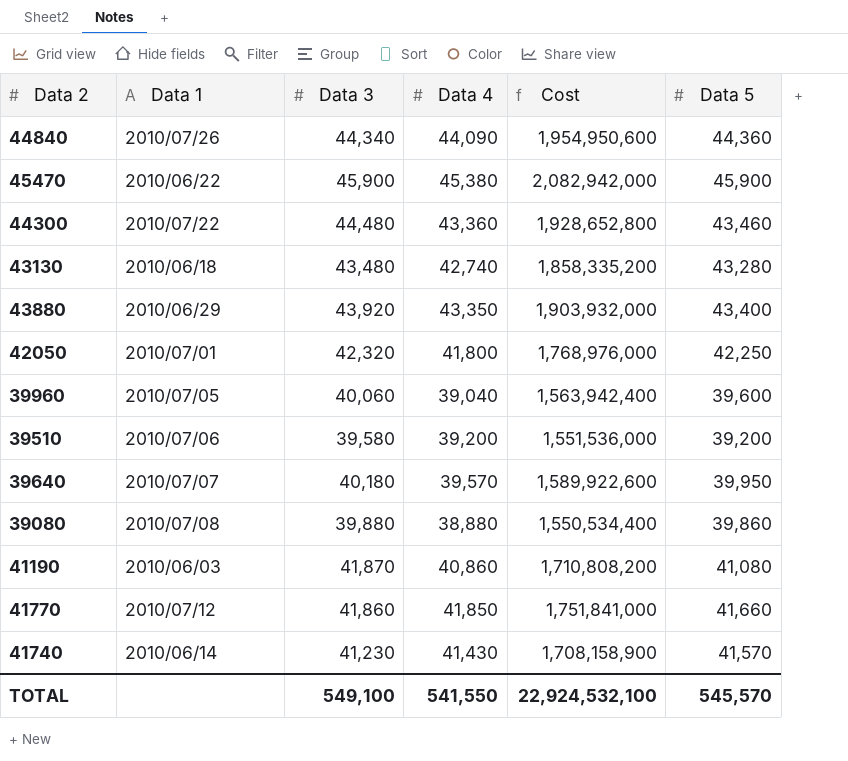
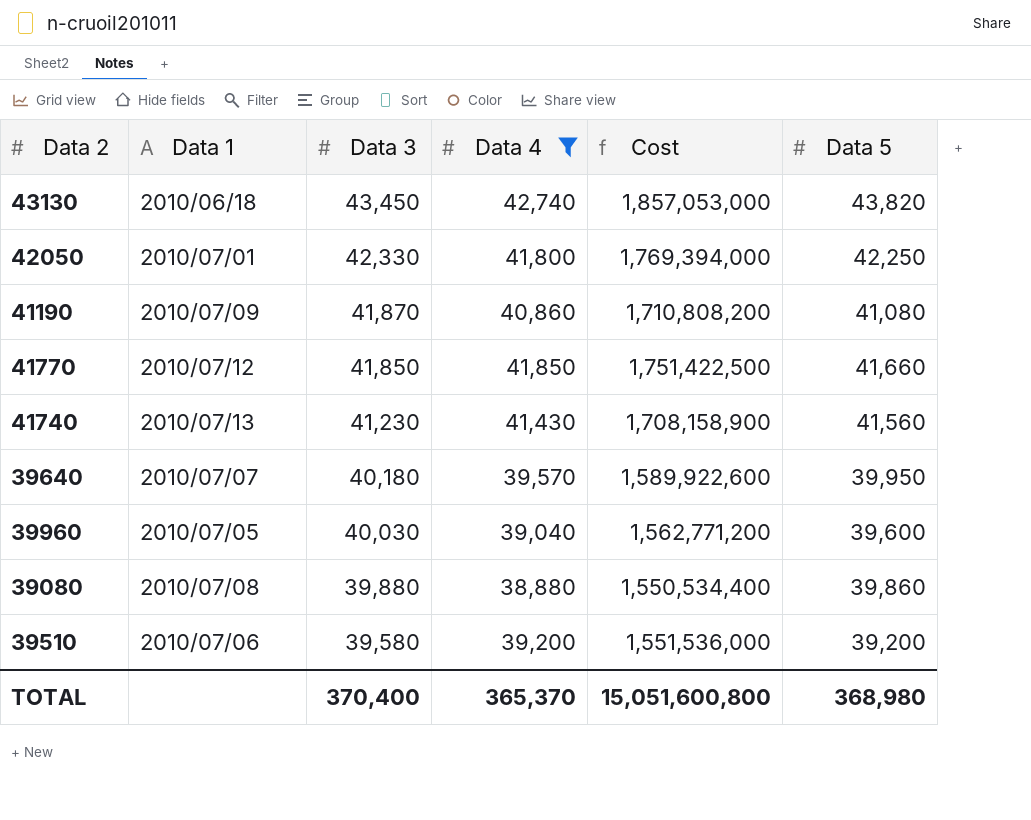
filter: none -> Data 4 <= 42,740
row order: none -> Data 3 descending
43130 | Data 3: 43,480 -> 43,450
43130 | Cost: 1,858,335,200 -> 1,857,053,000
43130 | Data 5: 43,280 -> 43,820
42050 | Data 3: 42,320 -> 42,330
42050 | Cost: 1,768,976,000 -> 1,769,394,000
41190 | Data 1: 2010/06/03 -> 2010/07/09
41770 | Data 3: 41,860 -> 41,850
41770 | Cost: 1,751,841,000 -> 1,751,422,500
41740 | Data 1: 2010/06/14 -> 2010/07/13
41740 | Data 5: 41,570 -> 41,560
39960 | Data 3: 40,060 -> 40,030
39960 | Cost: 1,563,942,400 -> 1,562,771,200
TOTAL | Data 3: 549,100 -> 370,400
TOTAL | Data 4: 541,550 -> 365,370
TOTAL | Cost: 22,924,532,100 -> 15,051,600,800
TOTAL | Data 5: 545,570 -> 368,980

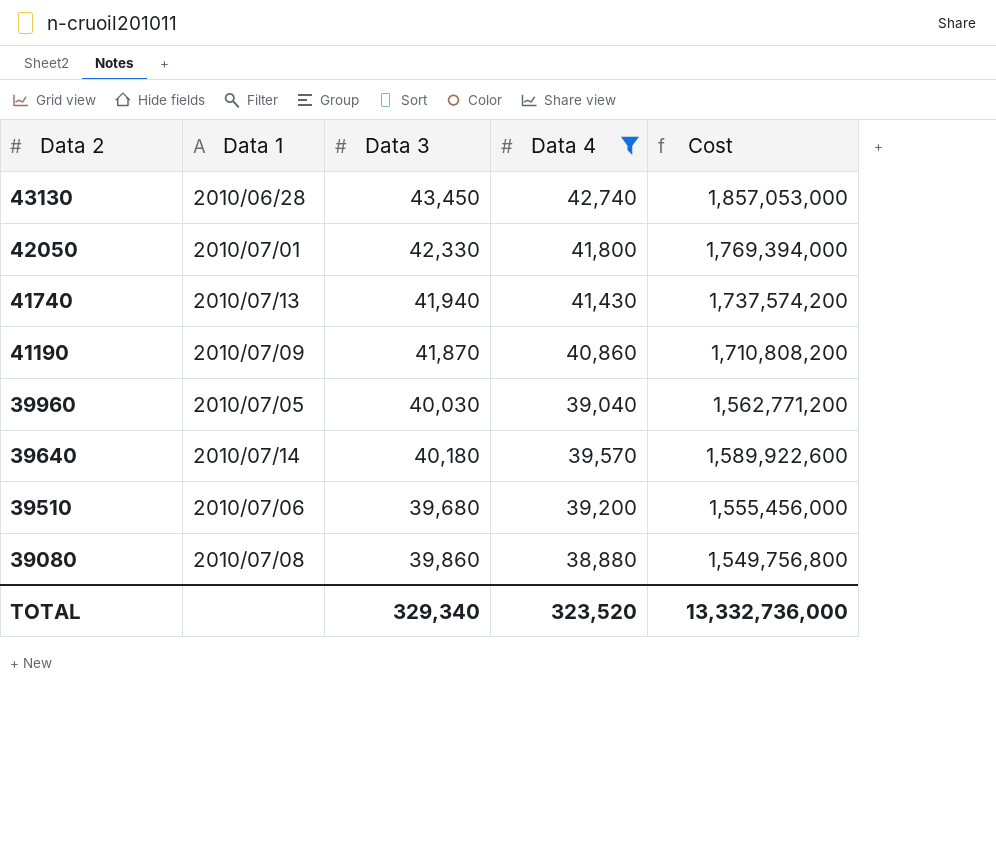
row order: Data 3 descending -> Data 2 descending
column Data 5 | position: 6 -> none
row 41770: 2010/07/12 | 41,850 | 41,850 | 1,751,422,500 | 41,660 -> none
43130 | Data 1: 2010/06/18 -> 2010/06/28
41740 | Data 3: 41,230 -> 41,940
41740 | Cost: 1,708,158,900 -> 1,737,574,200
39640 | Data 1: 2010/07/07 -> 2010/07/14
39510 | Data 3: 39,580 -> 39,680
39510 | Cost: 1,551,536,000 -> 1,555,456,000
39080 | Data 3: 39,880 -> 39,860
39080 | Cost: 1,550,534,400 -> 1,549,756,800
TOTAL | Data 3: 370,400 -> 329,340
TOTAL | Data 4: 365,370 -> 323,520
TOTAL | Cost: 15,051,600,800 -> 13,332,736,000

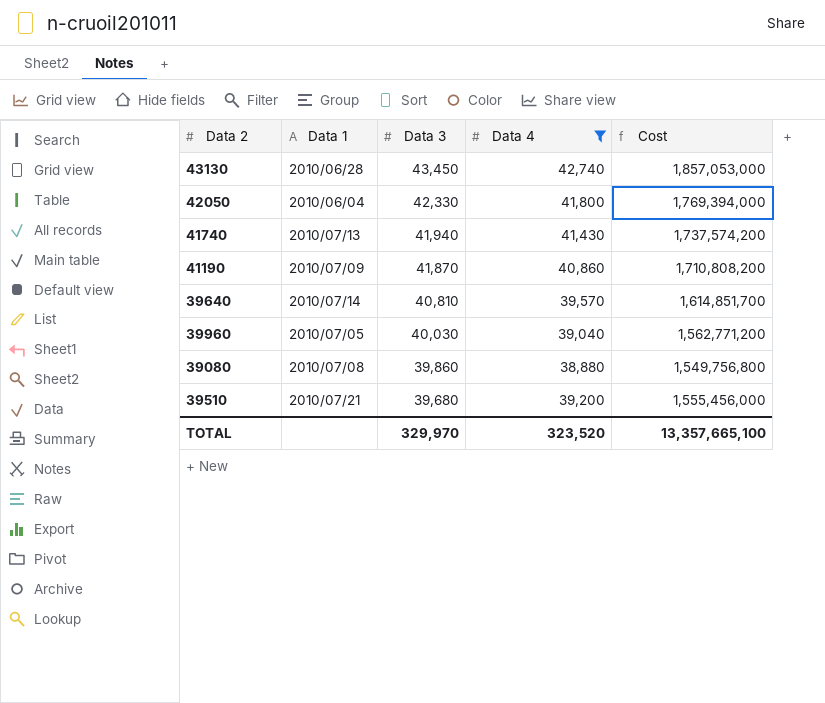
row order: Data 2 descending -> Data 3 descending
42050 | Data 1: 2010/07/01 -> 2010/06/04
39640 | Data 3: 40,180 -> 40,810
39640 | Cost: 1,589,922,600 -> 1,614,851,700
39510 | Data 1: 2010/07/06 -> 2010/07/21
TOTAL | Data 3: 329,340 -> 329,970
TOTAL | Cost: 13,332,736,000 -> 13,357,665,100

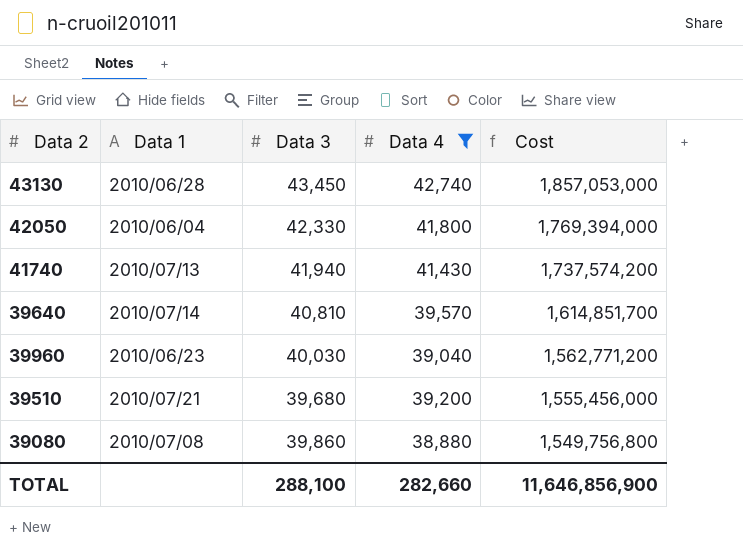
row order: Data 3 descending -> Cost descending
row 41190: 2010/07/09 | 41,870 | 40,860 | 1,710,808,200 -> none
39960 | Data 1: 2010/07/05 -> 2010/06/23
TOTAL | Data 3: 329,970 -> 288,100
TOTAL | Data 4: 323,520 -> 282,660
TOTAL | Cost: 13,357,665,100 -> 11,646,856,900

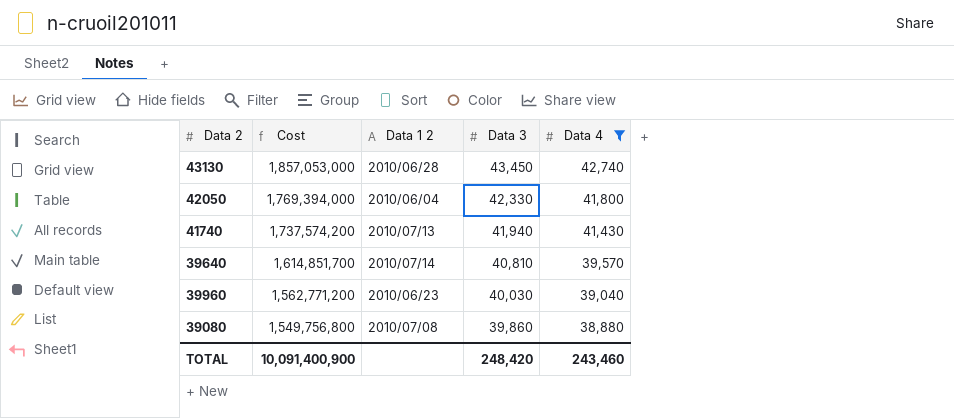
column Cost | position: 5 -> 2
column name: Data 1 -> Data 1 2
row 39510: 2010/07/21 | 39,680 | 39,200 | 1,555,456,000 -> none
TOTAL | Cost: 11,646,856,900 -> 10,091,400,900
TOTAL | Data 3: 288,100 -> 248,420
TOTAL | Data 4: 282,660 -> 243,460

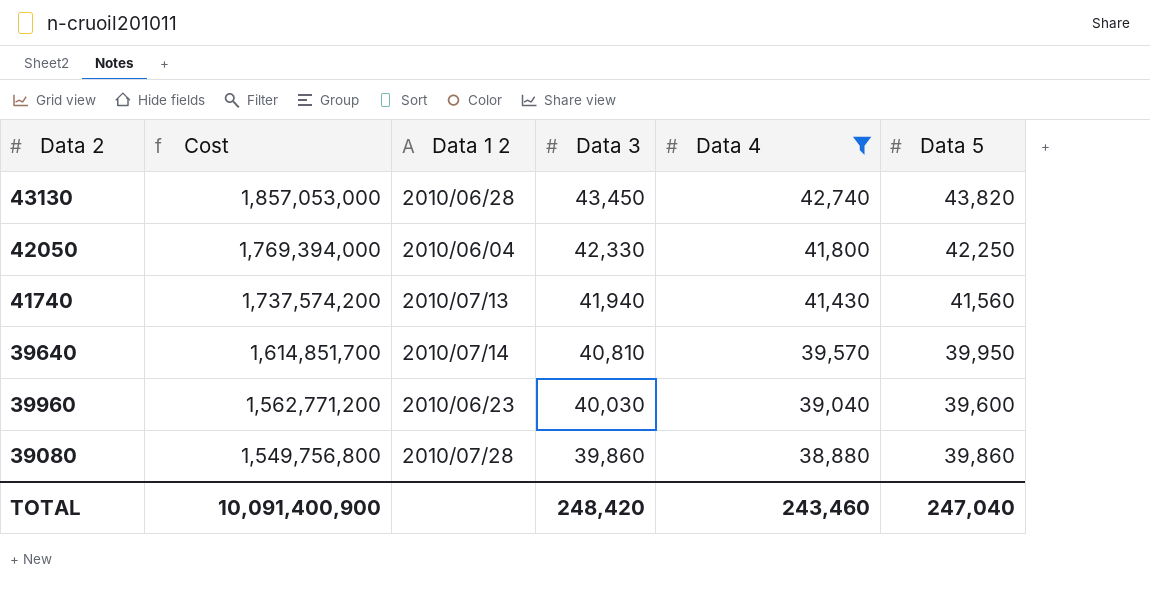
column Data 5 | position: none -> 6
39080 | Data 1 2: 2010/07/08 -> 2010/07/28

